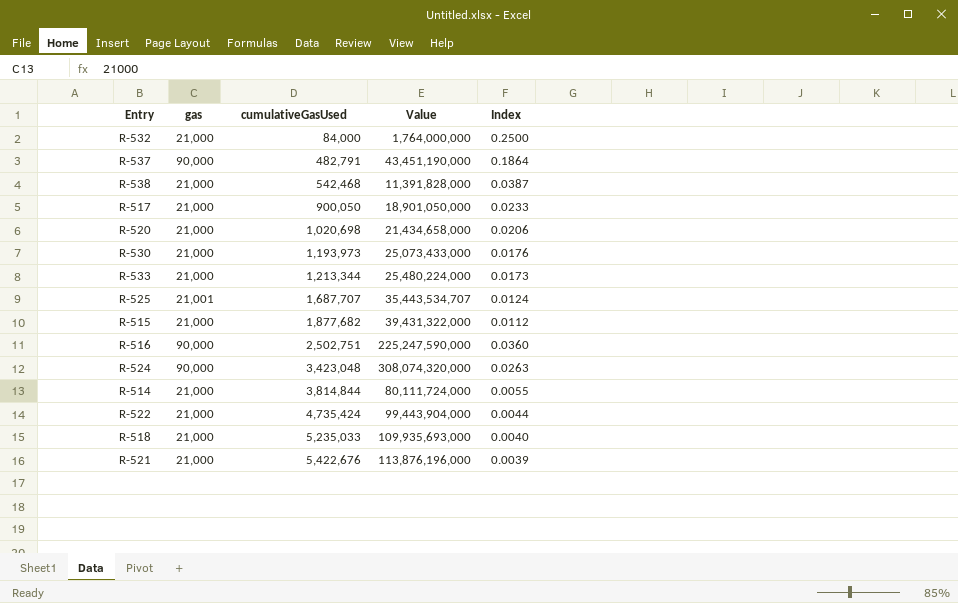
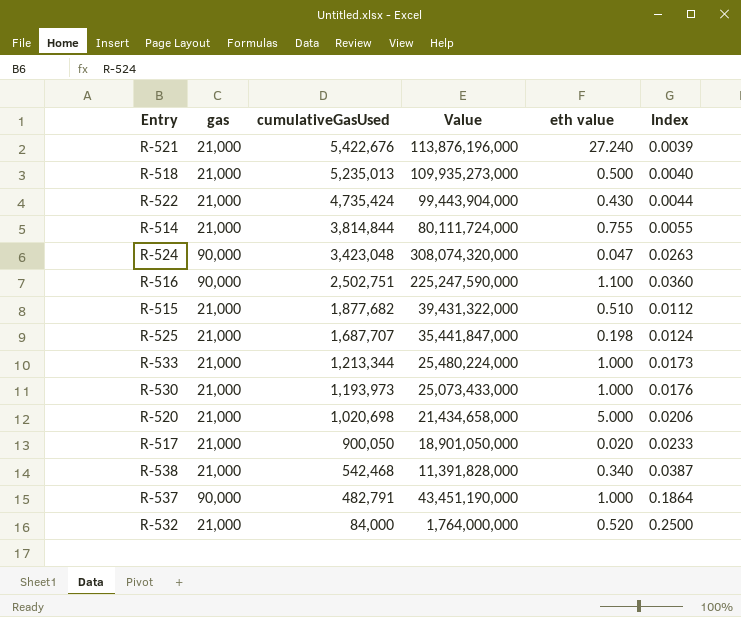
row order: cumulativeGasUsed ascending -> cumulativeGasUsed descending
column eth value | position: none -> 5
R-518 | cumulativeGasUsed: 5,235,033 -> 5,235,013
R-518 | Value: 109,935,693,000 -> 109,935,273,000
R-525 | gas: 21,001 -> 21,000
R-525 | Value: 35,443,534,707 -> 35,441,847,000

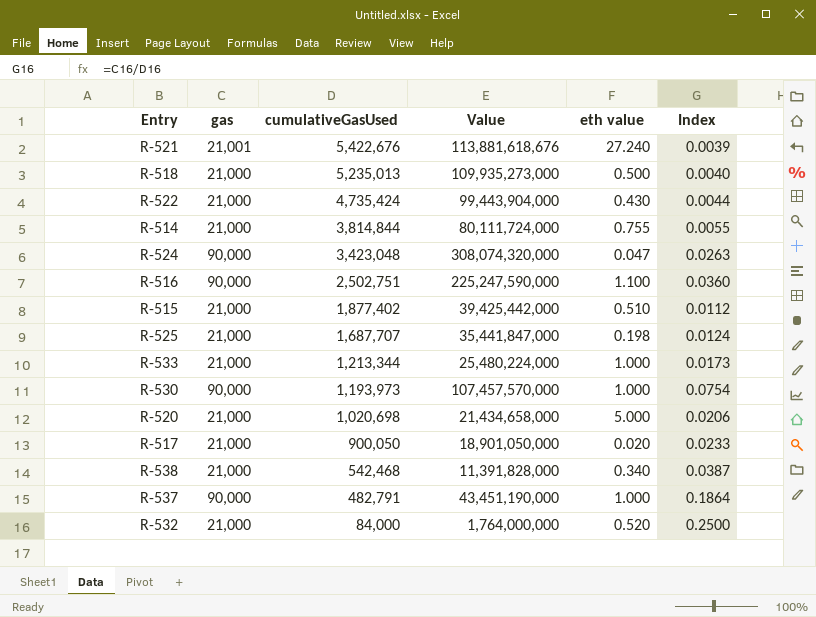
R-521 | gas: 21,000 -> 21,001
R-521 | Value: 113,876,196,000 -> 113,881,618,676
R-515 | cumulativeGasUsed: 1,877,682 -> 1,877,402
R-515 | Value: 39,431,322,000 -> 39,425,442,000
R-530 | gas: 21,000 -> 90,000
R-530 | Value: 25,073,433,000 -> 107,457,570,000
R-530 | Index: 0.0176 -> 0.0754

